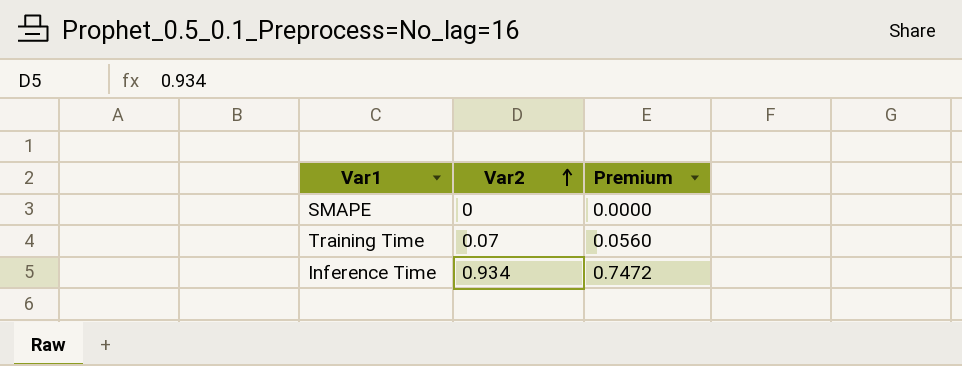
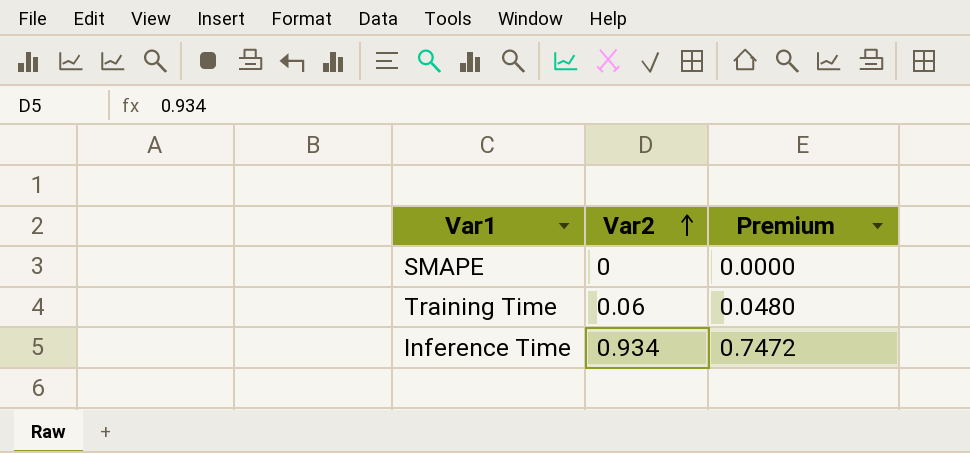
Training Time | Var2: 0.07 -> 0.06
Training Time | Premium: 0.0560 -> 0.0480

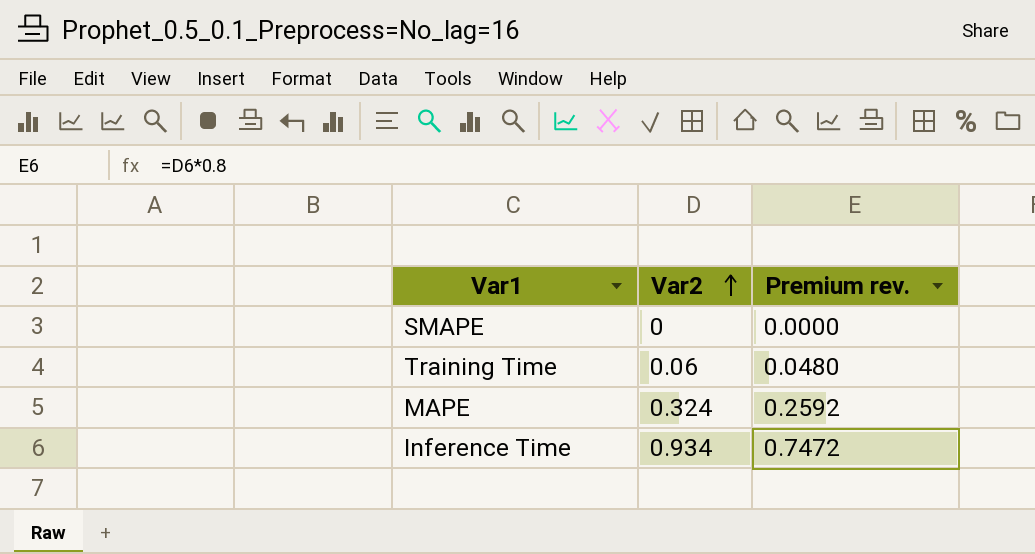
column name: Premium -> Premium rev.
row MAPE: none -> 0.324 | 0.2592

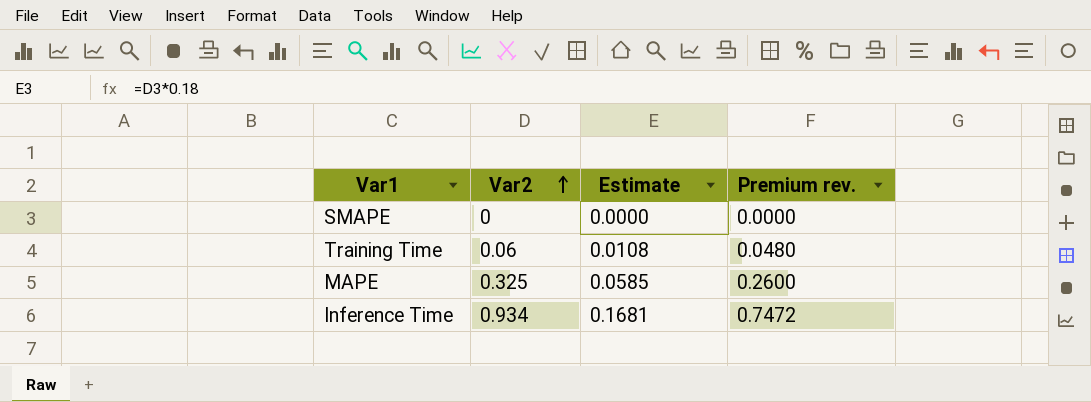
column Estimate | formula: none -> [Var2] * 0.18
MAPE | Var2: 0.324 -> 0.325
MAPE | Premium rev.: 0.2592 -> 0.2600

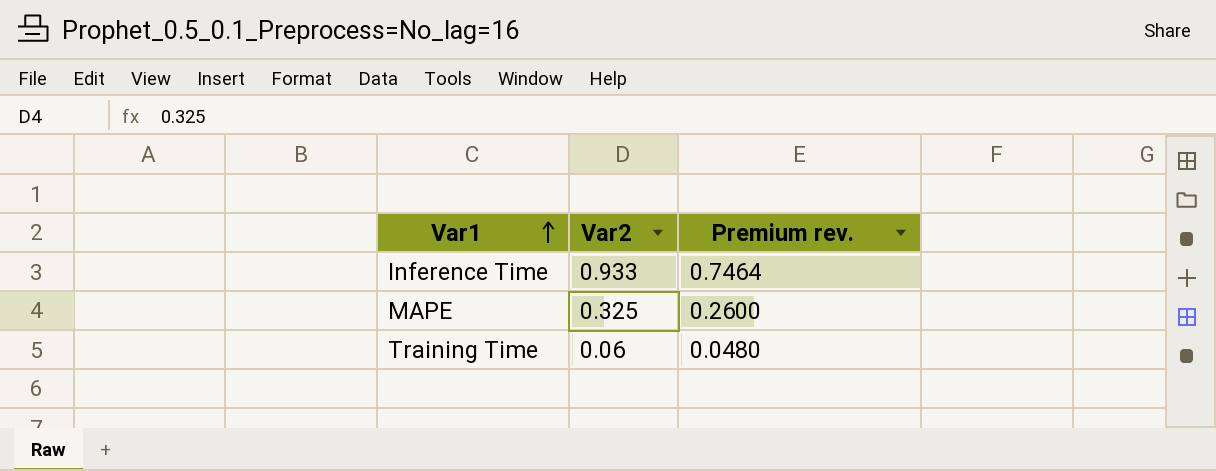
row order: Var2 ascending -> Var1 ascending
column Estimate | formula: [Var2] * 0.18 -> none
row SMAPE: 0 | 0.0000 | 0.0000 -> none
Inference Time | Var2: 0.934 -> 0.933
Inference Time | Premium rev.: 0.7472 -> 0.7464

